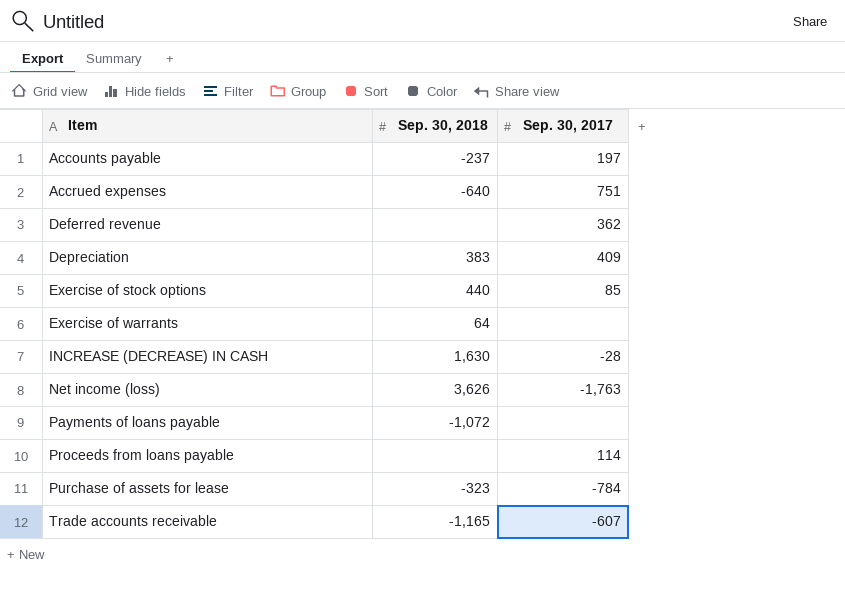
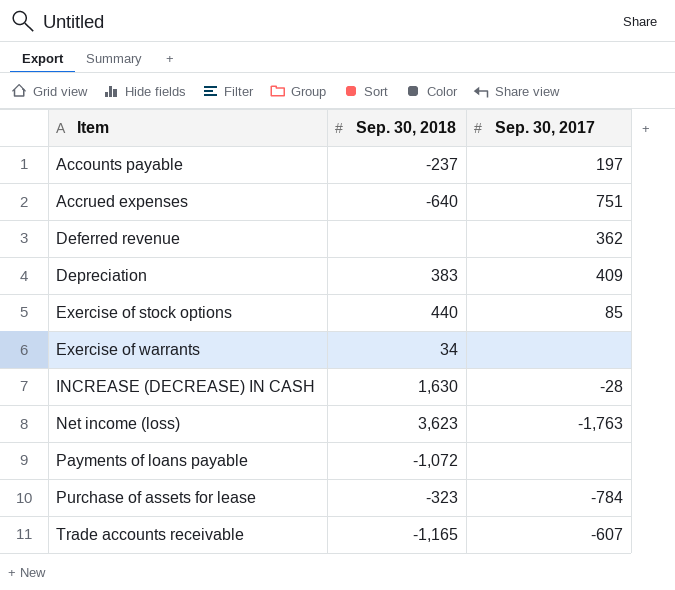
row Proceeds from loans payable: none | 114 -> none
Exercise of warrants | Sep. 30, 2018: 64 -> 34
Net income (loss) | Sep. 30, 2018: 3,626 -> 3,623

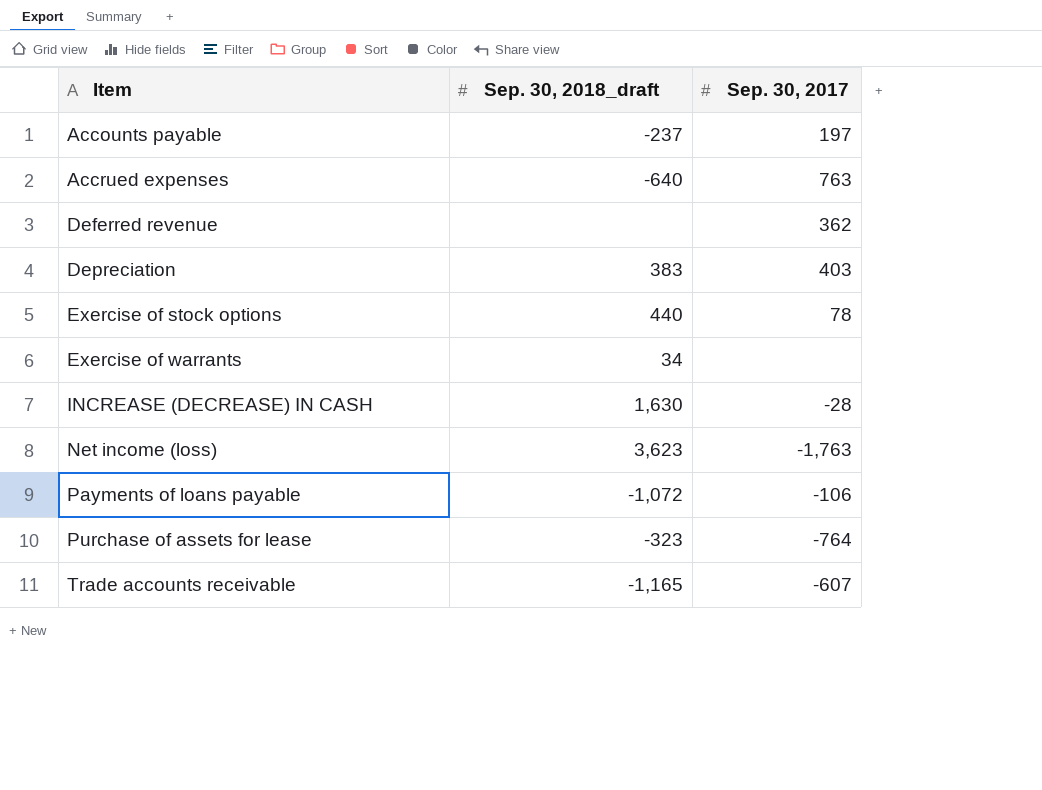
column name: Sep. 30, 2018 -> Sep. 30, 2018_draft
Accrued expenses | Sep. 30, 2017: 751 -> 763
Depreciation | Sep. 30, 2017: 409 -> 403
Exercise of stock options | Sep. 30, 2017: 85 -> 78
Payments of loans payable | Sep. 30, 2017: none -> -106
Purchase of assets for lease | Sep. 30, 2017: -784 -> -764

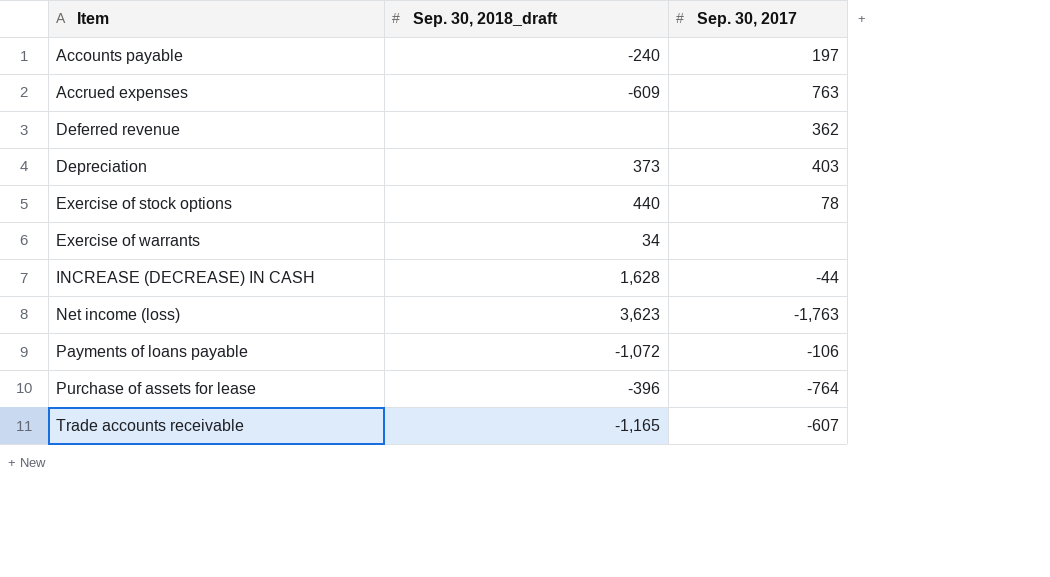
Accounts payable | Sep. 30, 2018_draft: -237 -> -240
Accrued expenses | Sep. 30, 2018_draft: -640 -> -609
Depreciation | Sep. 30, 2018_draft: 383 -> 373
INCREASE (DECREASE) IN CASH | Sep. 30, 2018_draft: 1,630 -> 1,628
INCREASE (DECREASE) IN CASH | Sep. 30, 2017: -28 -> -44
Purchase of assets for lease | Sep. 30, 2018_draft: -323 -> -396

